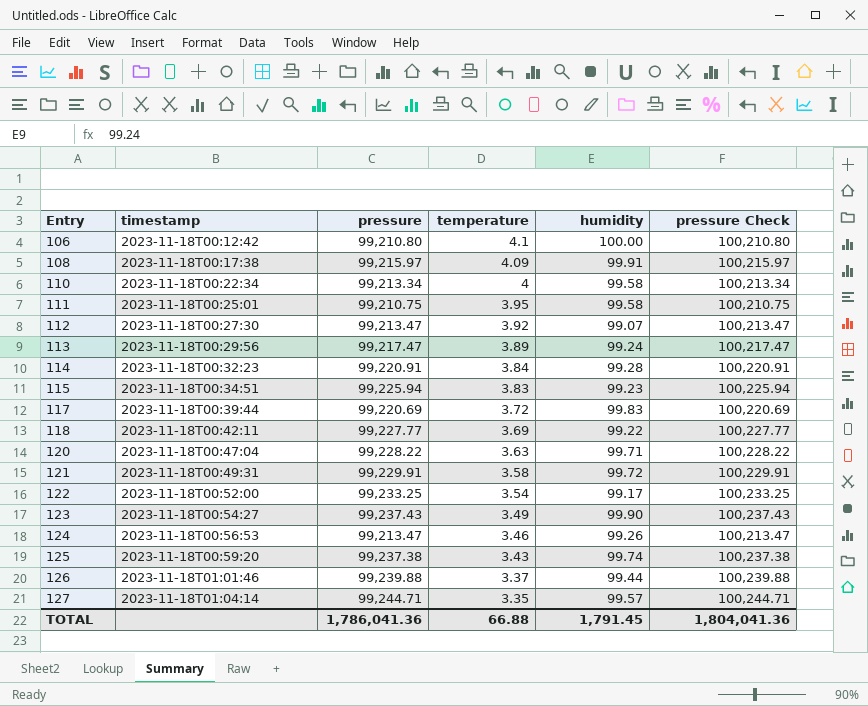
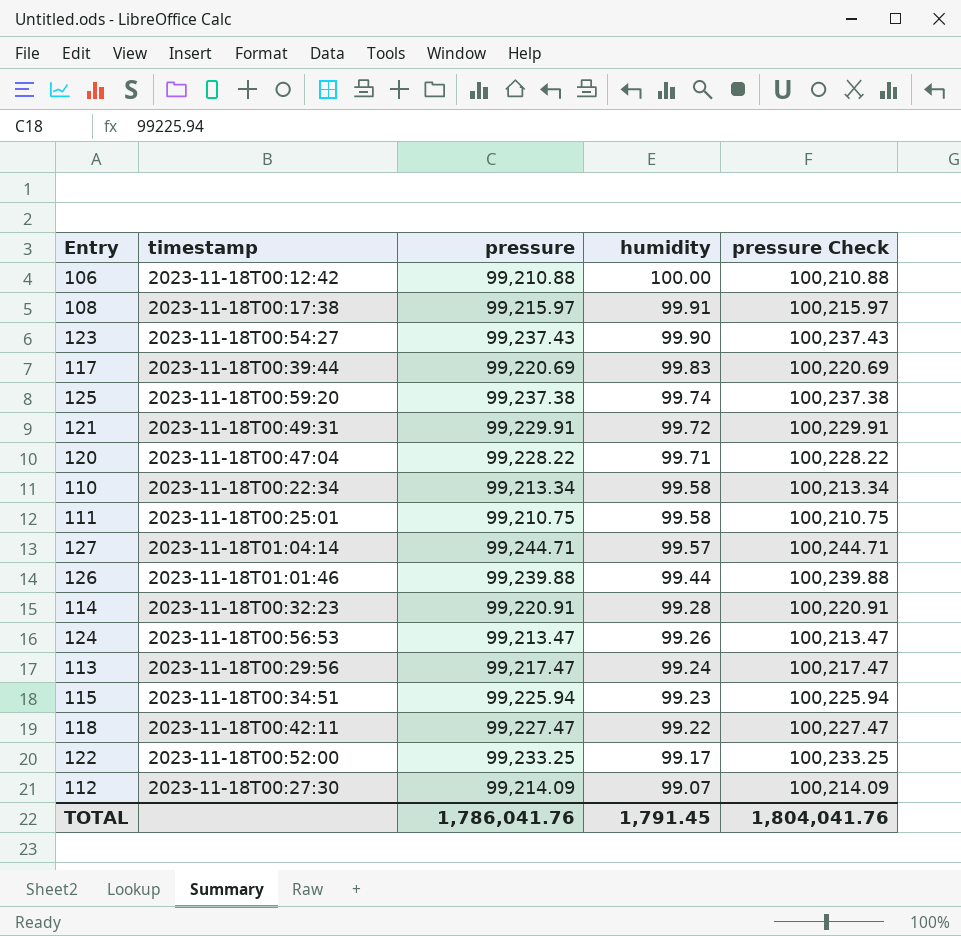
row order: Entry ascending -> humidity descending
column temperature | position: 4 -> none
106 | pressure: 99,210.80 -> 99,210.88
106 | pressure Check: 100,210.80 -> 100,210.88
118 | pressure: 99,227.77 -> 99,227.47
118 | pressure Check: 100,227.77 -> 100,227.47
112 | pressure: 99,213.47 -> 99,214.09
112 | pressure Check: 100,213.47 -> 100,214.09
TOTAL | pressure: 1,786,041.36 -> 1,786,041.76
TOTAL | pressure Check: 1,804,041.36 -> 1,804,041.76

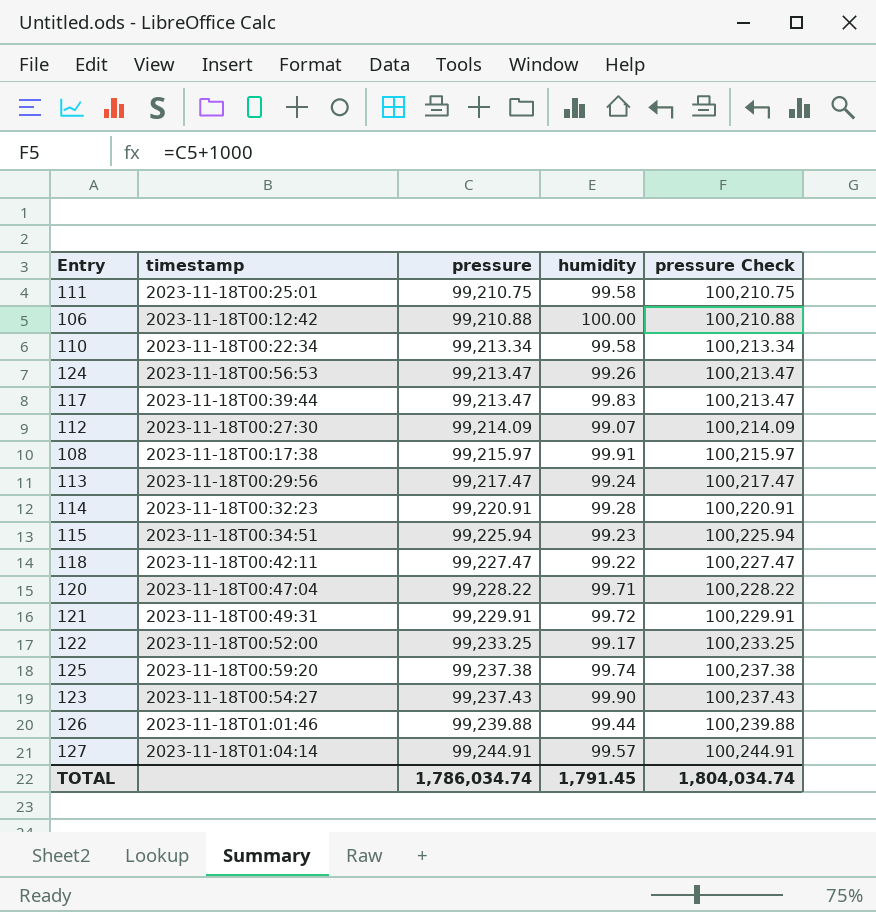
row order: humidity descending -> pressure ascending
117 | pressure: 99,220.69 -> 99,213.47
117 | pressure Check: 100,220.69 -> 100,213.47
127 | pressure: 99,244.71 -> 99,244.91
127 | pressure Check: 100,244.71 -> 100,244.91
TOTAL | pressure: 1,786,041.76 -> 1,786,034.74
TOTAL | pressure Check: 1,804,041.76 -> 1,804,034.74

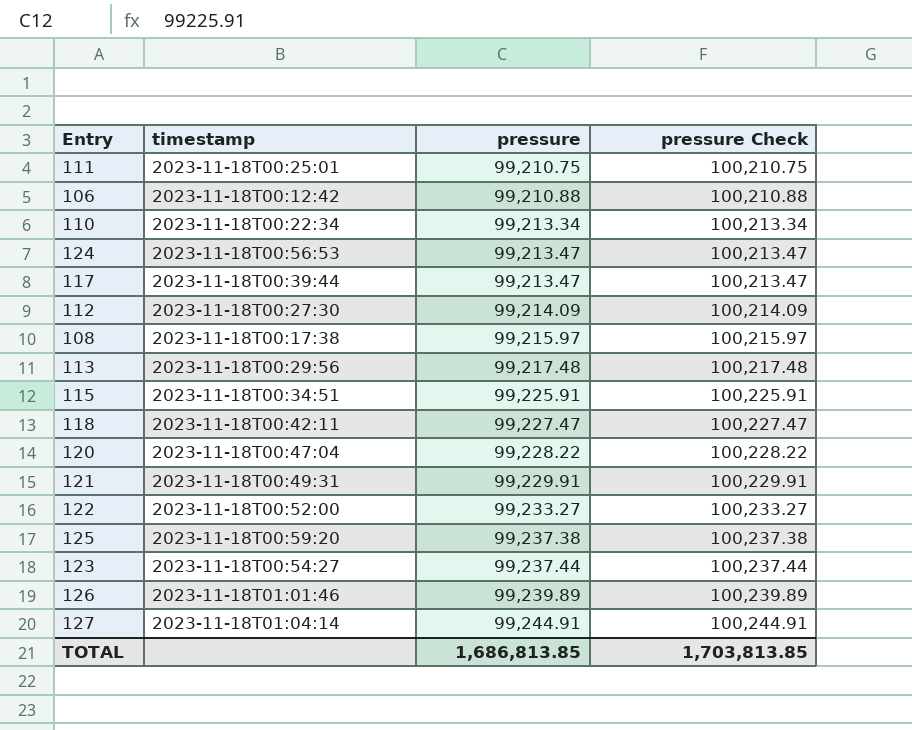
column humidity | position: 4 -> none
row 114: 2023-11-18T00:32:23 | 99,220.91 | 99.28 | 100,220.91 -> none
113 | pressure: 99,217.47 -> 99,217.48
113 | pressure Check: 100,217.47 -> 100,217.48
115 | pressure: 99,225.94 -> 99,225.91
115 | pressure Check: 100,225.94 -> 100,225.91
122 | pressure: 99,233.25 -> 99,233.27
122 | pressure Check: 100,233.25 -> 100,233.27
123 | pressure: 99,237.43 -> 99,237.44
123 | pressure Check: 100,237.43 -> 100,237.44
126 | pressure: 99,239.88 -> 99,239.89
126 | pressure Check: 100,239.88 -> 100,239.89
TOTAL | pressure: 1,786,034.74 -> 1,686,813.85
TOTAL | pressure Check: 1,804,034.74 -> 1,703,813.85

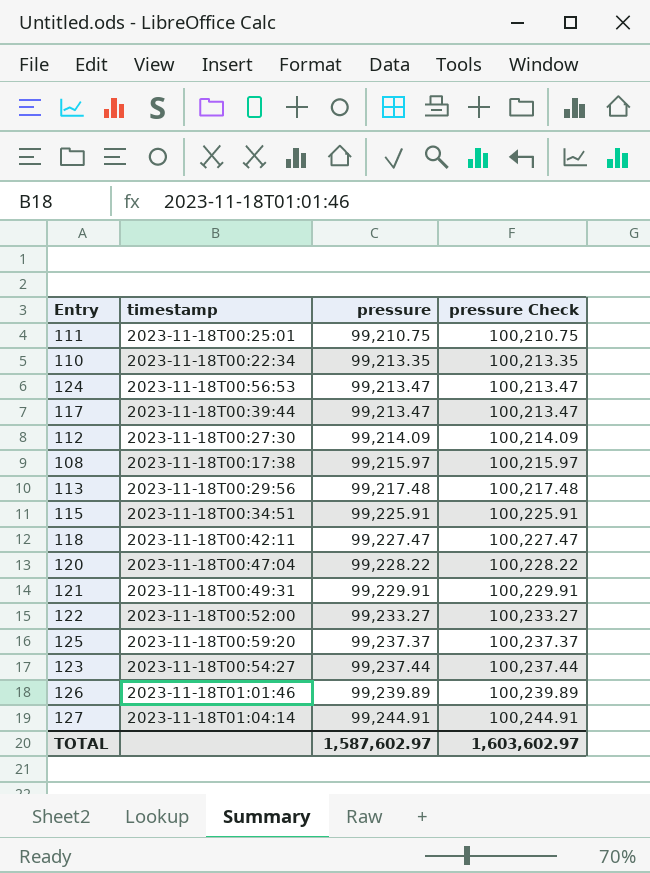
row 106: 2023-11-18T00:12:42 | 99,210.88 | 100,210.88 -> none
110 | pressure: 99,213.34 -> 99,213.35
110 | pressure Check: 100,213.34 -> 100,213.35
125 | pressure: 99,237.38 -> 99,237.37
125 | pressure Check: 100,237.38 -> 100,237.37
TOTAL | pressure: 1,686,813.85 -> 1,587,602.97
TOTAL | pressure Check: 1,703,813.85 -> 1,603,602.97

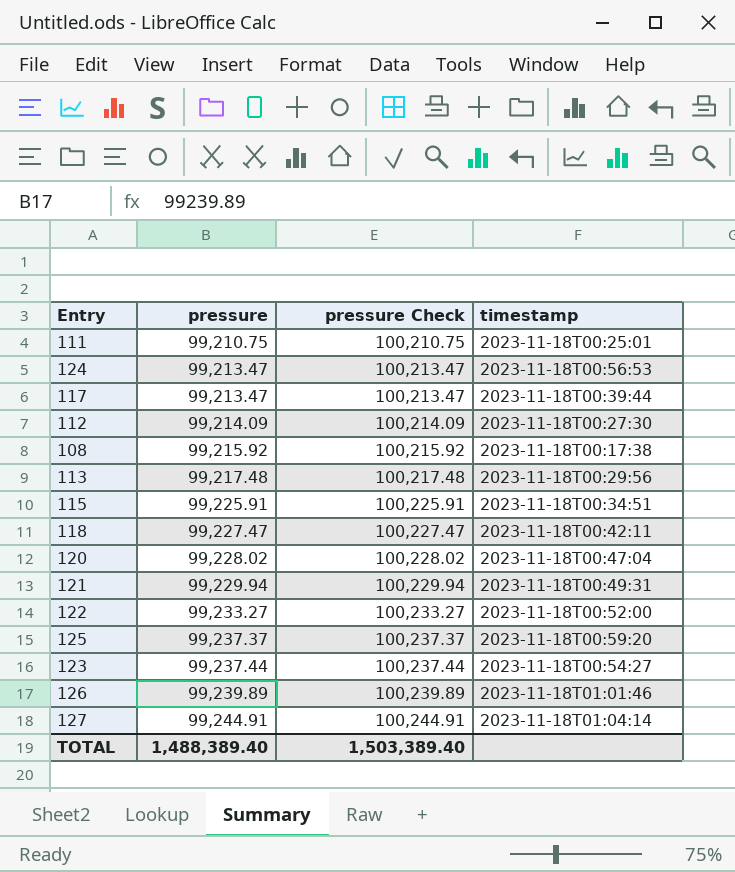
column timestamp | position: 2 -> 4
row 110: 2023-11-18T00:22:34 | 99,213.35 | 100,213.35 -> none
108 | pressure: 99,215.97 -> 99,215.92
108 | pressure Check: 100,215.97 -> 100,215.92
120 | pressure: 99,228.22 -> 99,228.02
120 | pressure Check: 100,228.22 -> 100,228.02
121 | pressure: 99,229.91 -> 99,229.94
121 | pressure Check: 100,229.91 -> 100,229.94
TOTAL | pressure: 1,587,602.97 -> 1,488,389.40
TOTAL | pressure Check: 1,603,602.97 -> 1,503,389.40

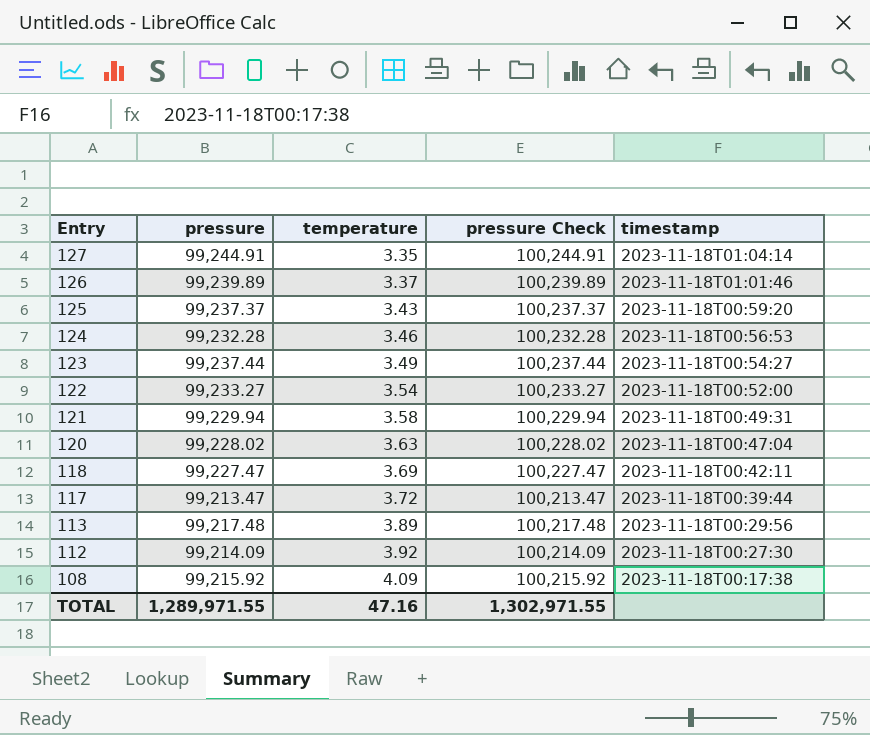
row order: pressure ascending -> Entry descending
column temperature | position: none -> 3
row 111: 99,210.75 | 100,210.75 | 2023-11-18T00:25:01 -> none
row 115: 99,225.91 | 100,225.91 | 2023-11-18T00:34:51 -> none
124 | pressure: 99,213.47 -> 99,232.28
124 | pressure Check: 100,213.47 -> 100,232.28
TOTAL | pressure: 1,488,389.40 -> 1,289,971.55
TOTAL | pressure Check: 1,503,389.40 -> 1,302,971.55

